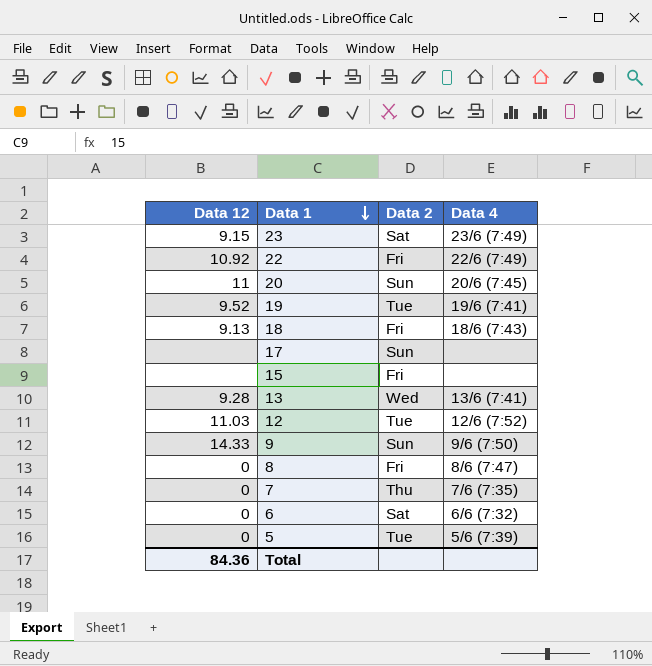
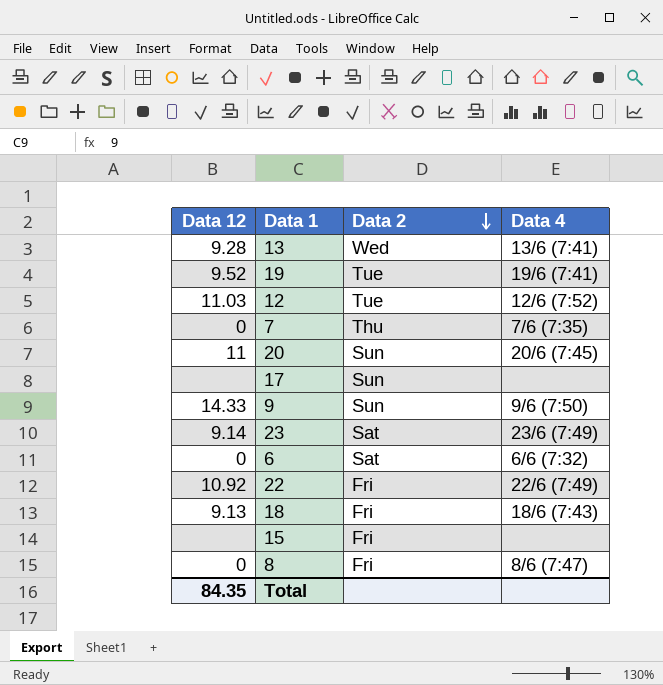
row order: Data 1 descending -> Data 2 descending
row 5: 0 | Tue | 5/6 (7:39) -> none
23 | Data 12: 9.15 -> 9.14
Total | Data 12: 84.36 -> 84.35

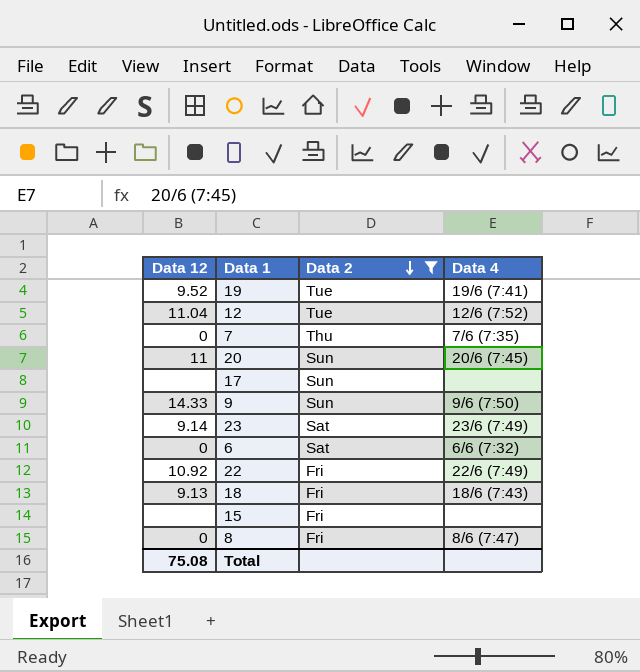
filter: none -> Data 2 != Wed
12 | Data 12: 11.03 -> 11.04
Total | Data 12: 84.35 -> 75.08

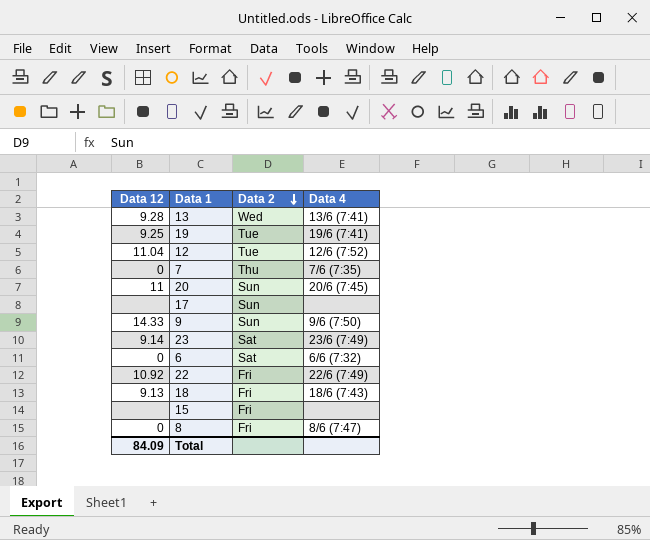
filter: Data 2 != Wed -> none
19 | Data 12: 9.52 -> 9.25
Total | Data 12: 75.08 -> 84.09

